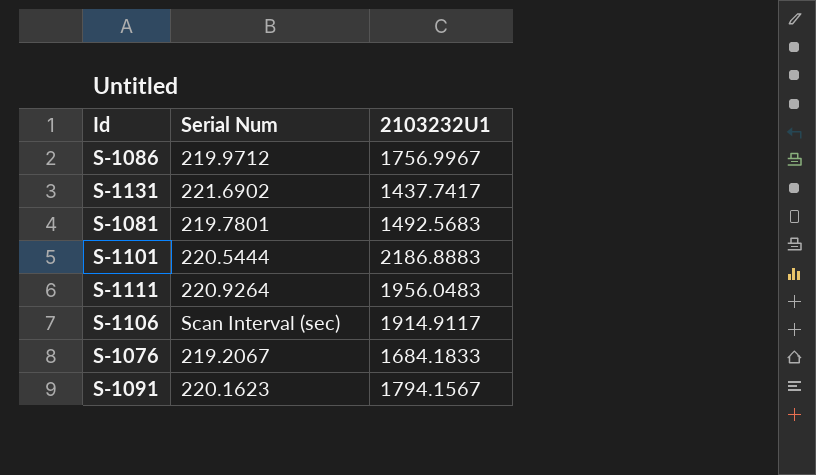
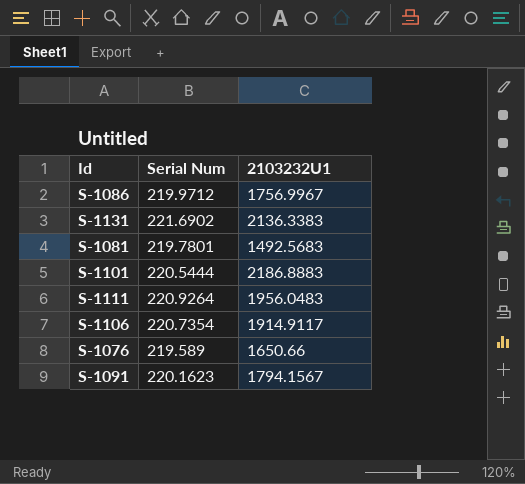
S-1131 | 2103232U1: 1437.7417 -> 2136.3383
S-1106 | Serial Num: Scan Interval (sec) -> 220.7354
S-1076 | Serial Num: 219.2067 -> 219.589
S-1076 | 2103232U1: 1684.1833 -> 1650.66

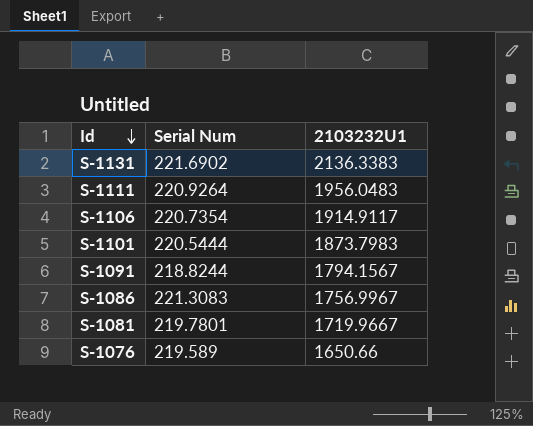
row order: none -> Id descending
S-1101 | 2103232U1: 2186.8883 -> 1873.7983
S-1091 | Serial Num: 220.1623 -> 218.8244
S-1086 | Serial Num: 219.9712 -> 221.3083
S-1081 | 2103232U1: 1492.5683 -> 1719.9667

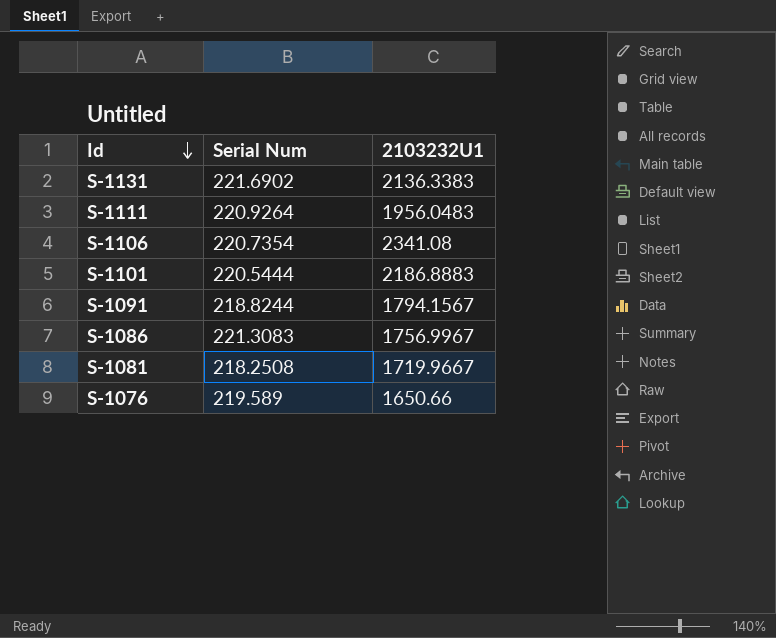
S-1106 | 2103232U1: 1914.9117 -> 2341.08
S-1101 | 2103232U1: 1873.7983 -> 2186.8883
S-1081 | Serial Num: 219.7801 -> 218.2508

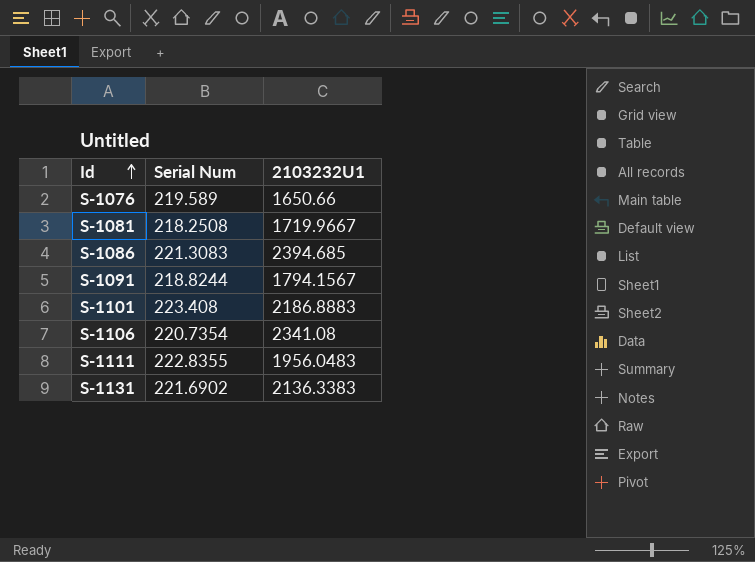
row order: Id descending -> Id ascending
S-1086 | 2103232U1: 1756.9967 -> 2394.685
S-1101 | Serial Num: 220.5444 -> 223.408
S-1111 | Serial Num: 220.9264 -> 222.8355

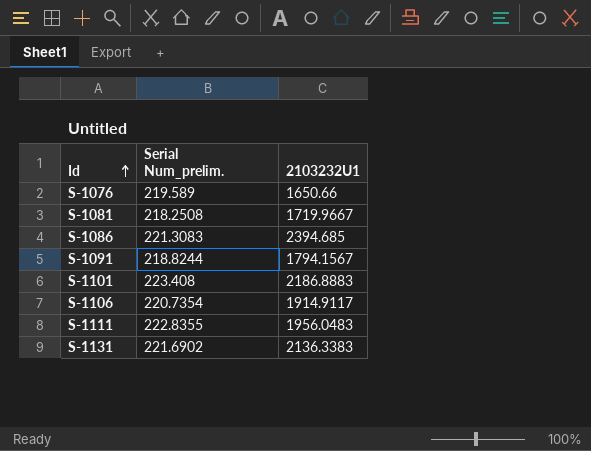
column name: Serial Num -> Serial Num_prelim.
S-1106 | 2103232U1: 2341.08 -> 1914.9117

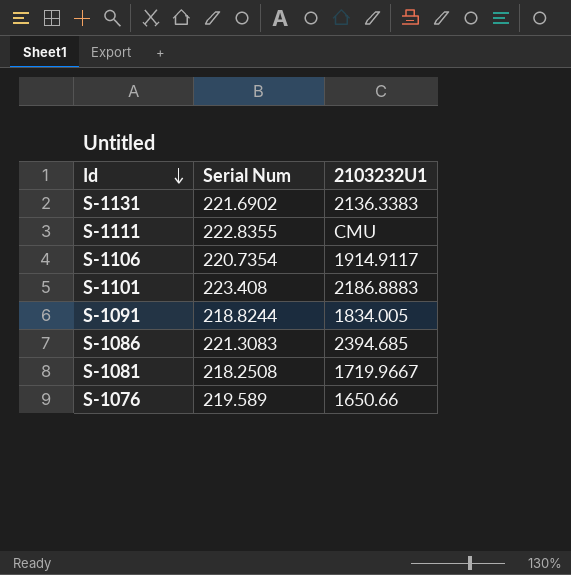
row order: Id ascending -> Id descending
column name: Serial Num_prelim. -> Serial Num
S-1111 | 2103232U1: 1956.0483 -> CMU
S-1091 | 2103232U1: 1794.1567 -> 1834.005

